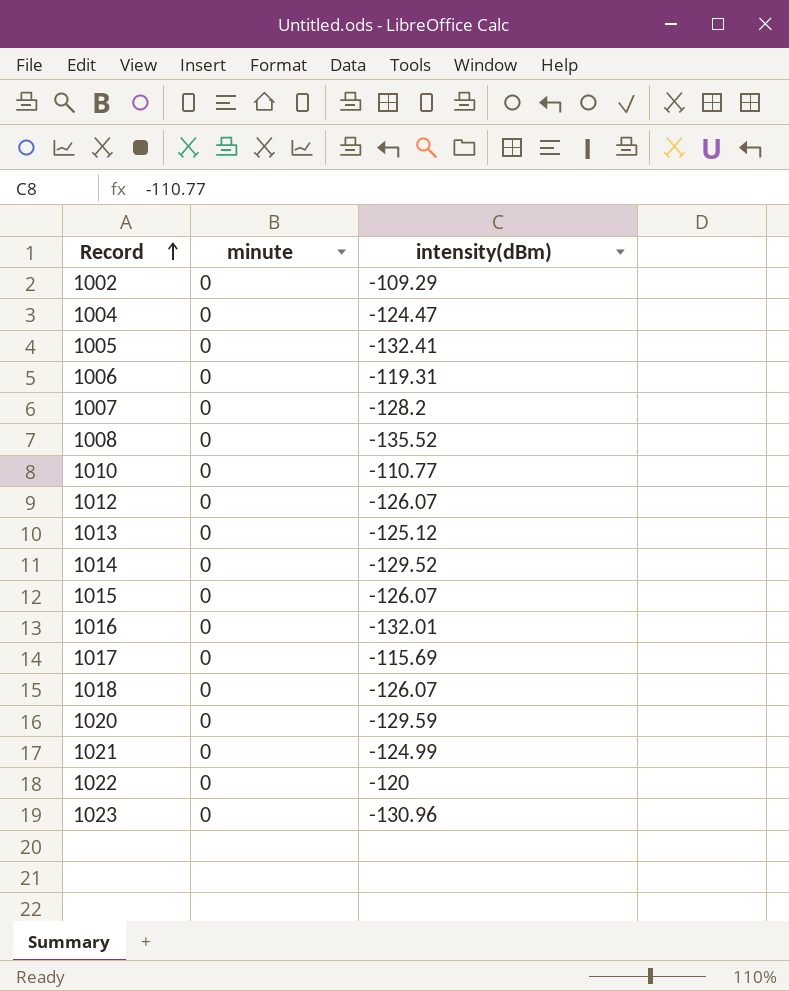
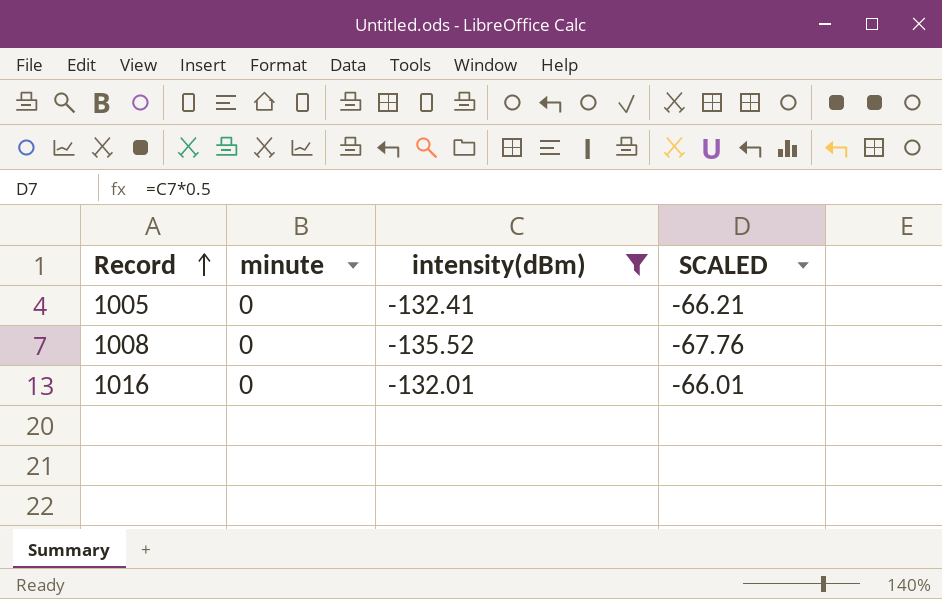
filter: none -> intensity(dBm) <= -132.01
column SCALED | formula: none -> [intensity(dBm)] * 0.5

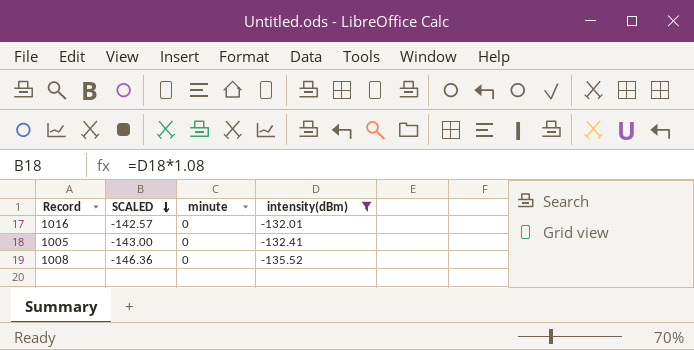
row order: Record ascending -> SCALED descending
column SCALED | formula: [intensity(dBm)] * 0.5 -> [intensity(dBm)] * 1.08
column SCALED | position: 4 -> 2

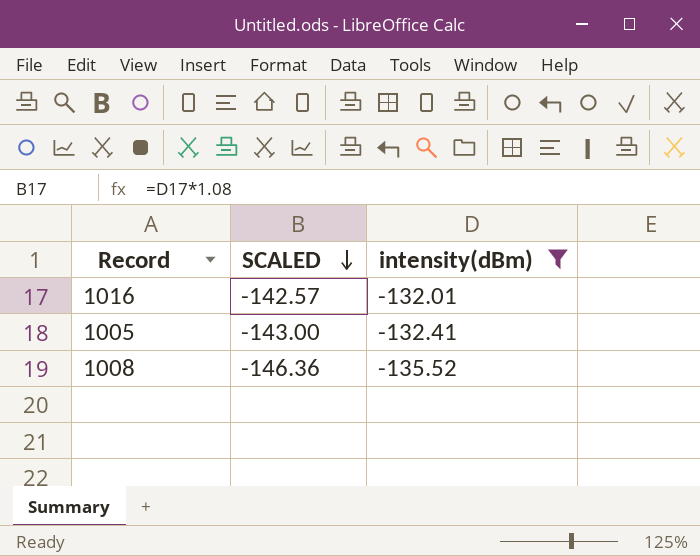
column minute | position: 3 -> none

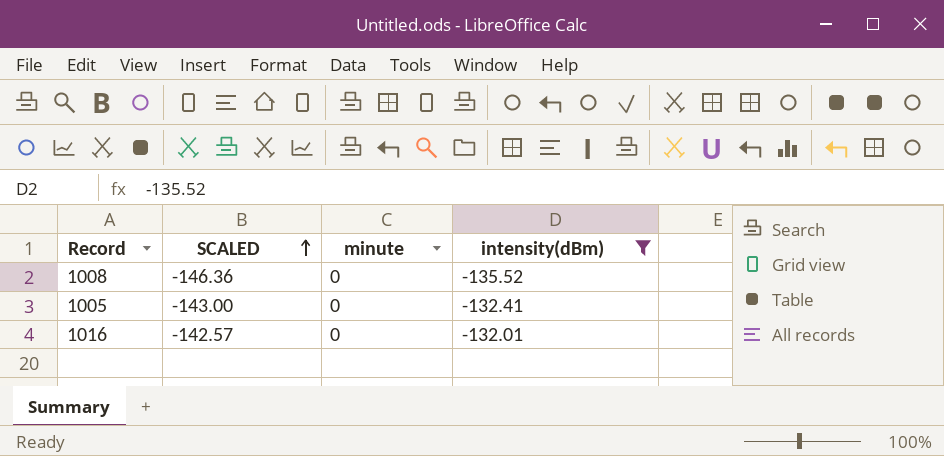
row order: SCALED descending -> SCALED ascending
column minute | position: none -> 3

